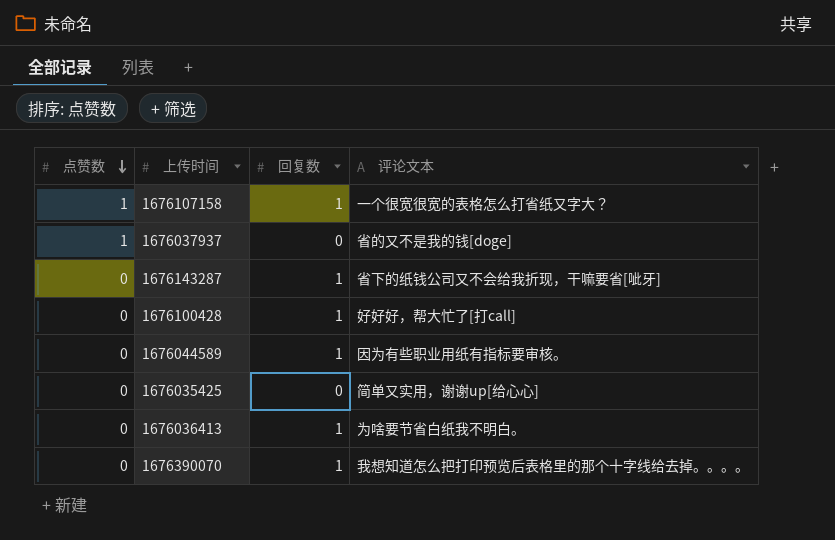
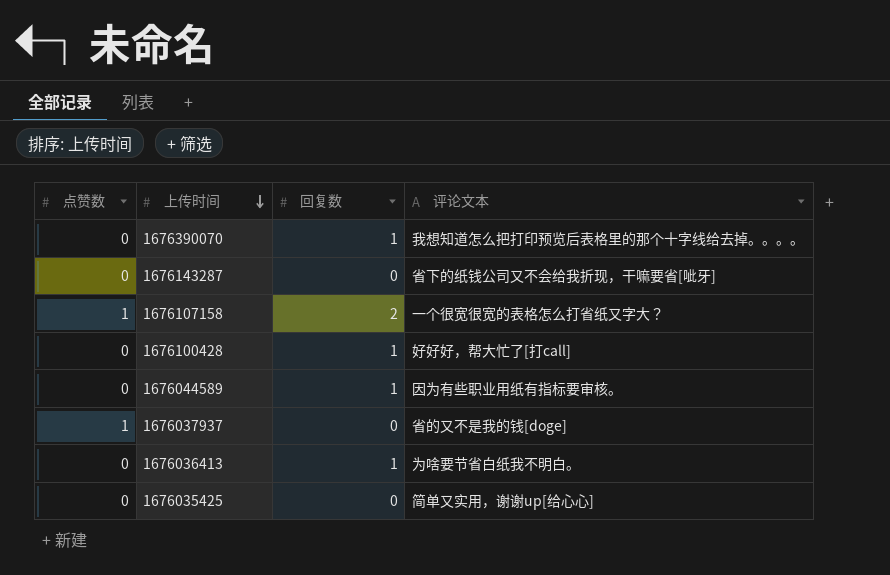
row order: 点赞数 descending -> 上传时间 descending
1676143287 | 回复数: 1 -> 0
1676107158 | 回复数: 1 -> 2

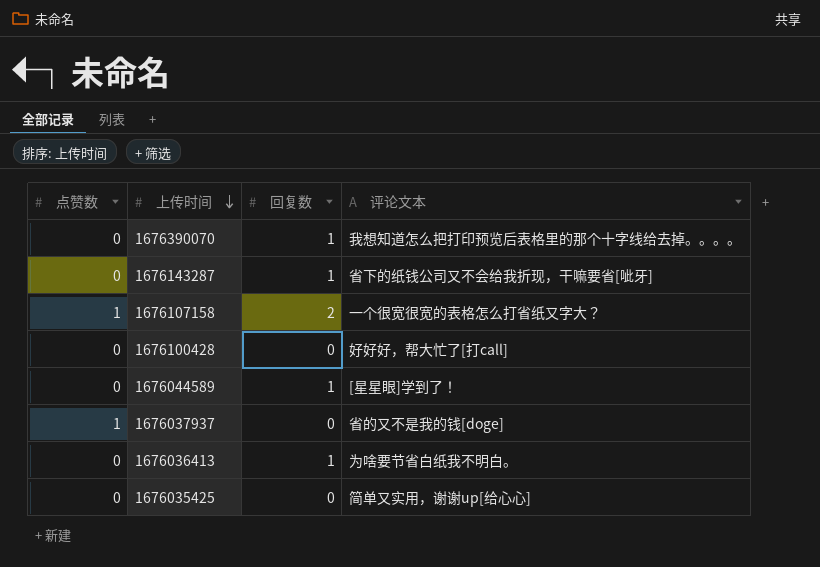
1676143287 | 回复数: 0 -> 1
1676100428 | 回复数: 1 -> 0
1676044589 | 评论文本: 因为有些职业用纸有指标要审核。 -> [星星眼]学到了！

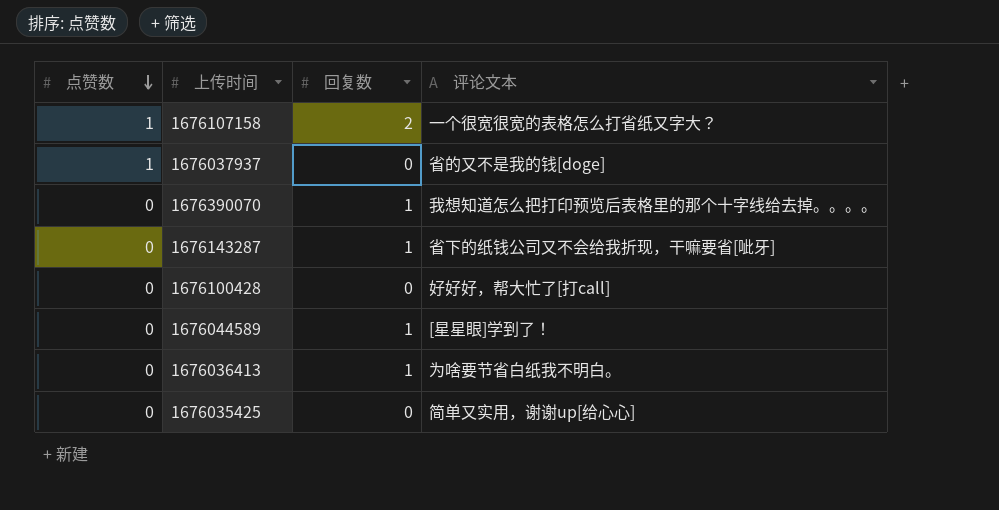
row order: 上传时间 descending -> 点赞数 descending

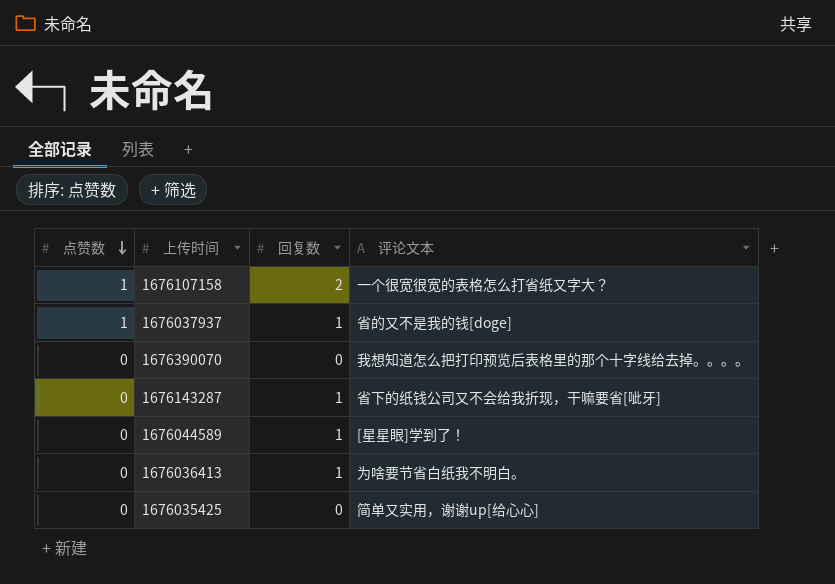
row 1676100428: 0 | 0 | 好好好，帮大忙了[打call] -> none
1676037937 | 回复数: 0 -> 1
1676390070 | 回复数: 1 -> 0

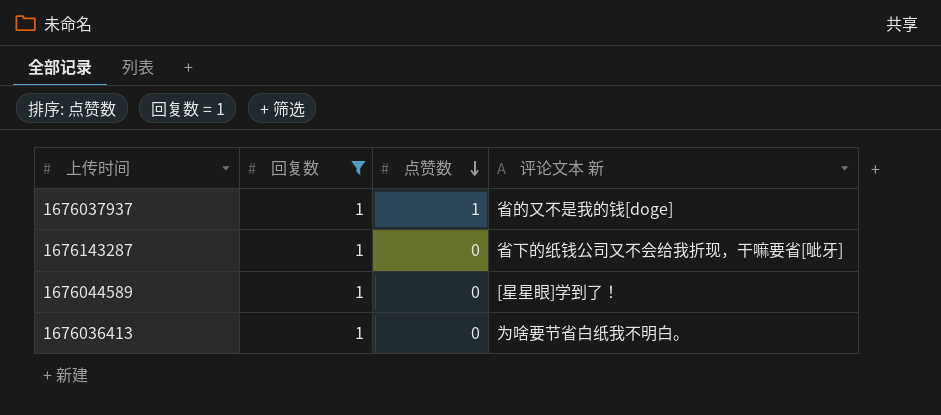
filter: none -> 回复数 = 1
column 点赞数 | position: 1 -> 3
column name: 评论文本 -> 评论文本 新

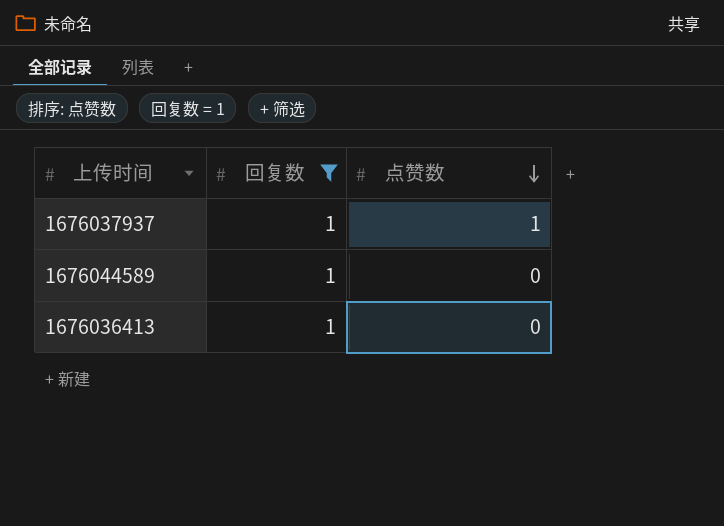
column 评论文本 新 | position: 4 -> none
row 1676143287: 1 | 0 | 省下的纸钱公司又不会给我折现，干嘛要省[呲牙] -> none

